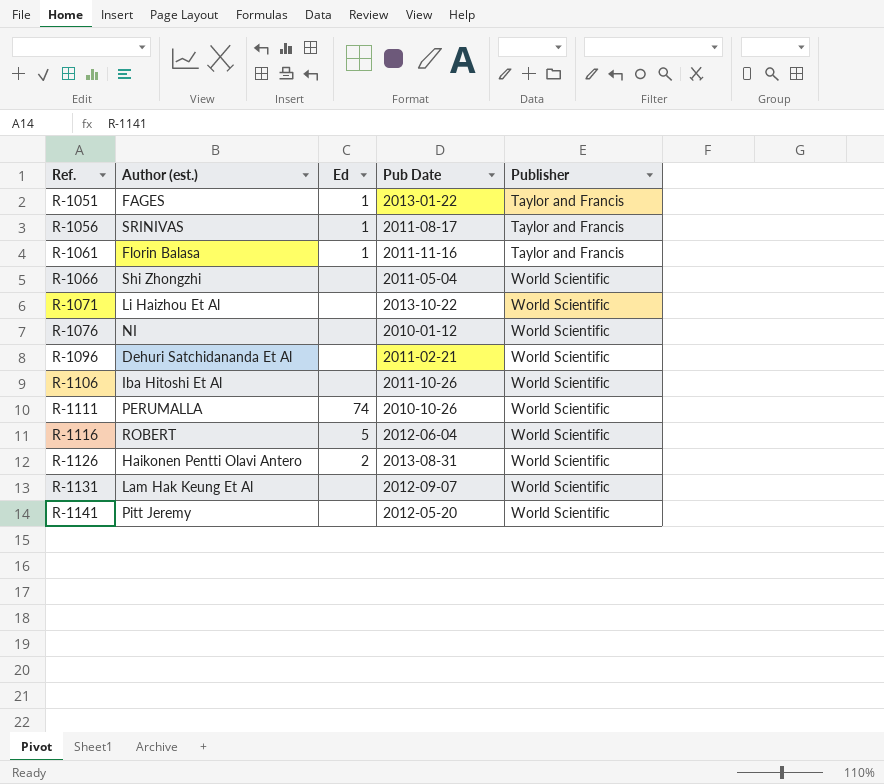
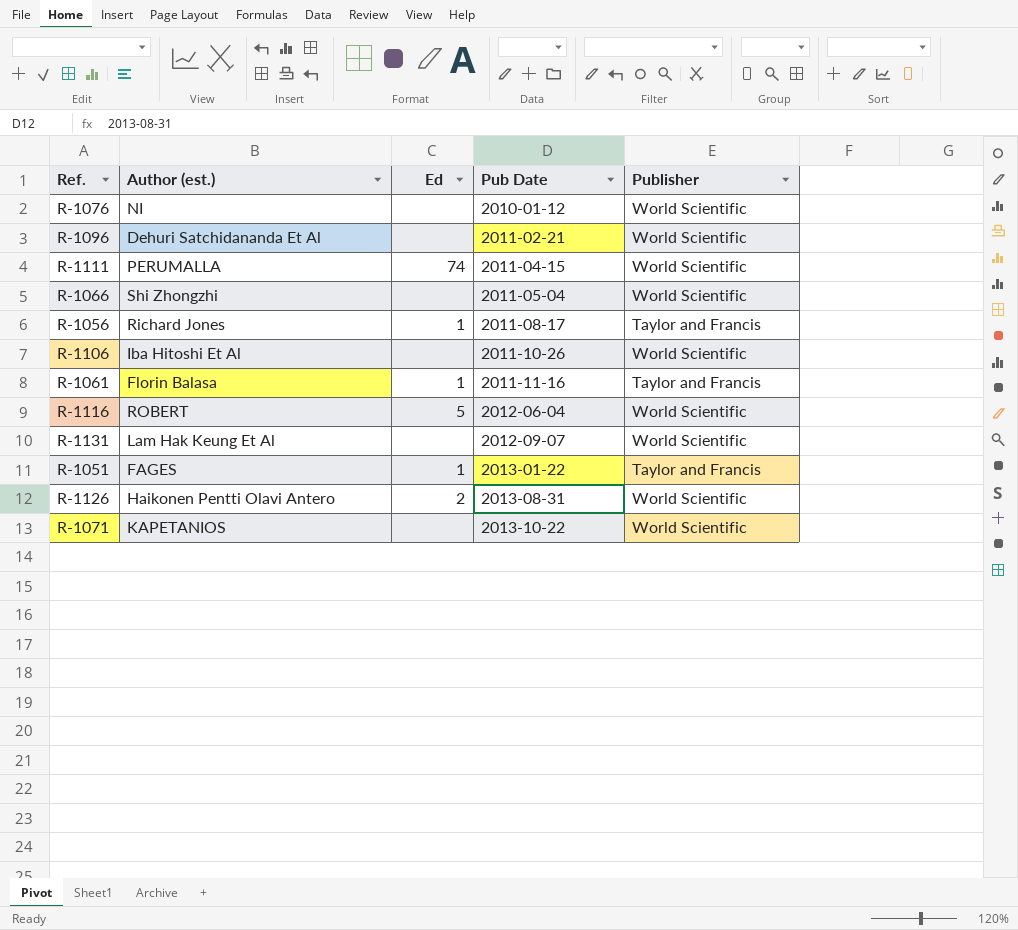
row order: Ref. ascending -> Pub Date ascending
row R-1141: Pitt Jeremy | none | 2012-05-20 | World Scientific -> none
R-1111 | Pub Date: 2010-10-26 -> 2011-04-15
R-1056 | Author (est.): SRINIVAS -> Richard Jones
R-1071 | Author (est.): Li Haizhou Et Al -> KAPETANIOS

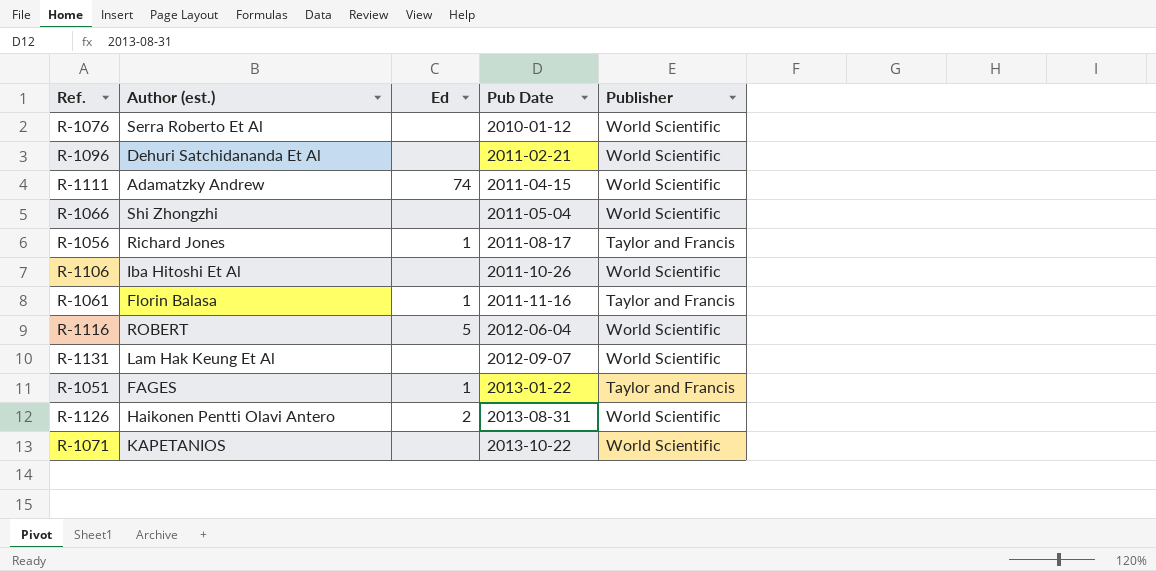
R-1076 | Author (est.): NI -> Serra Roberto Et Al
R-1111 | Author (est.): PERUMALLA -> Adamatzky Andrew

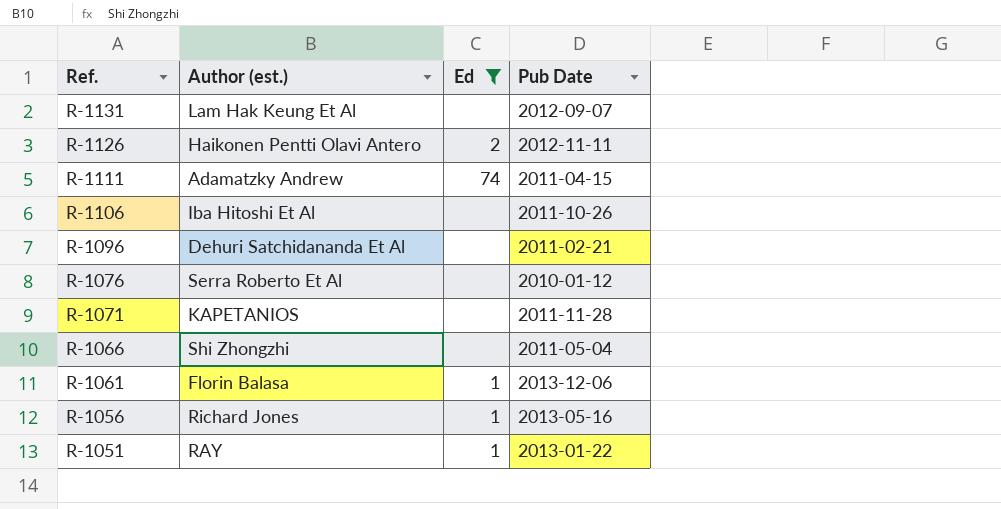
filter: none -> Ed != 5
row order: Pub Date ascending -> Ref. descending
column Publisher | position: 5 -> none
R-1126 | Pub Date: 2013-08-31 -> 2012-11-11
R-1071 | Pub Date: 2013-10-22 -> 2011-11-28
R-1061 | Pub Date: 2011-11-16 -> 2013-12-06
R-1056 | Pub Date: 2011-08-17 -> 2013-05-16
R-1051 | Author (est.): FAGES -> RAY

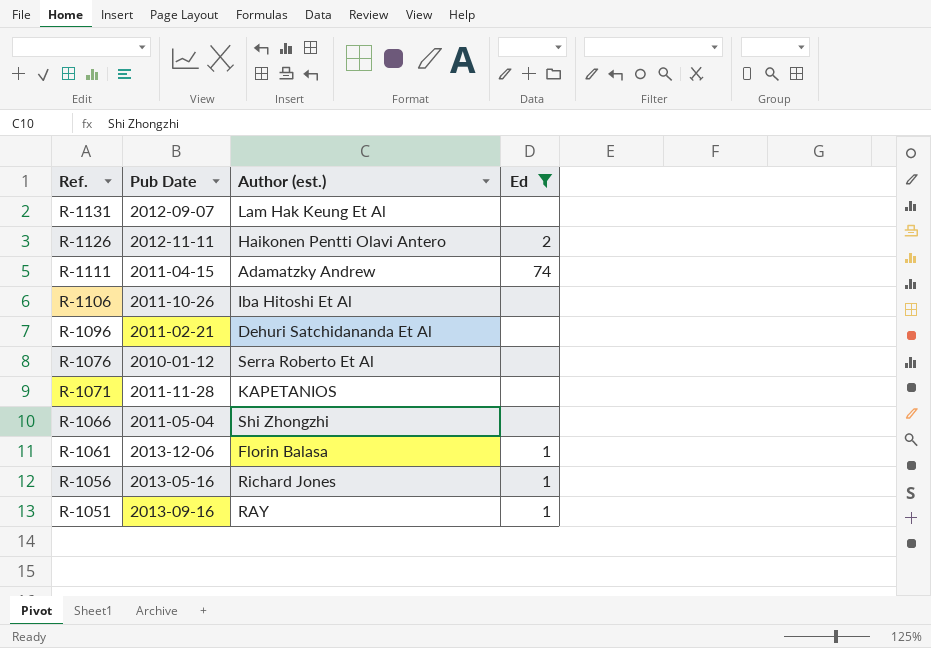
column Pub Date | position: 4 -> 2
R-1051 | Pub Date: 2013-01-22 -> 2013-09-16

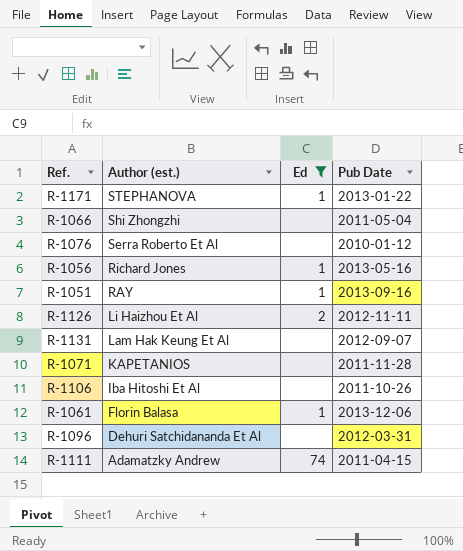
row order: Ref. descending -> Author (est.) descending
column Pub Date | position: 2 -> 4
row R-1171: none -> STEPHANOVA | 1 | 2013-01-22
R-1126 | Author (est.): Haikonen Pentti Olavi Antero -> Li Haizhou Et Al
R-1096 | Pub Date: 2011-02-21 -> 2012-03-31

